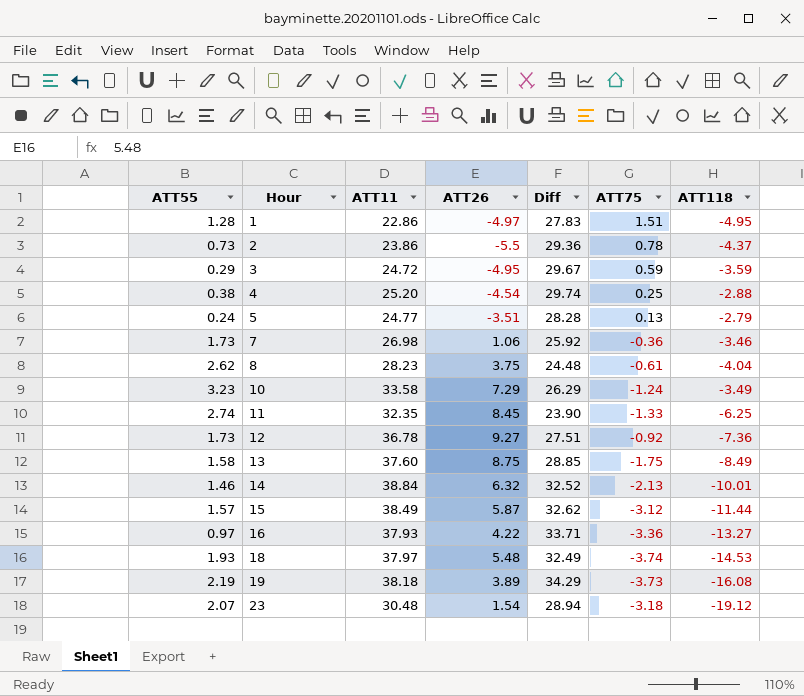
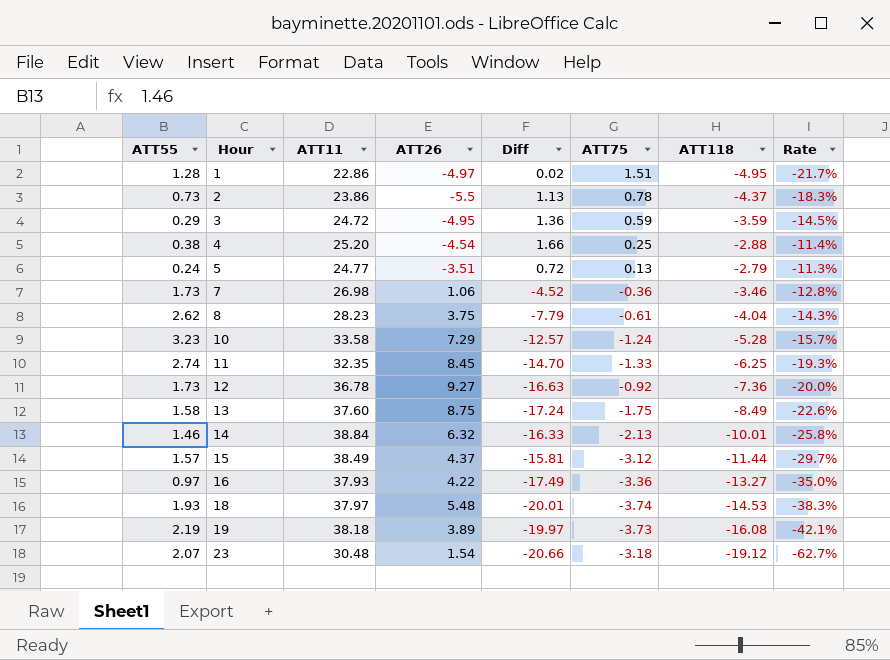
column Diff | formula: [ATT11] - [ATT26] -> [ATT118] - [ATT26]
column Rate | formula: none -> [ATT118] / [ATT11]
10 | ATT118: -3.49 -> -5.28
15 | ATT26: 5.87 -> 4.37

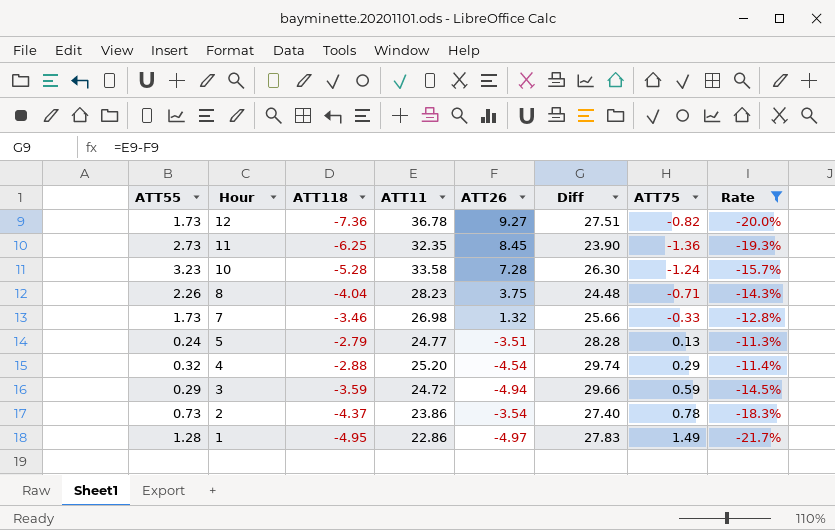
filter: none -> Rate >= -21.7%
row order: Hour ascending -> Hour descending
column ATT118 | position: 7 -> 3
column Diff | formula: [ATT118] - [ATT26] -> [ATT11] - [ATT26]
12 | ATT75: -0.92 -> -0.82
11 | ATT55: 2.74 -> 2.73
11 | ATT75: -1.33 -> -1.36
10 | ATT26: 7.29 -> 7.28
8 | ATT55: 2.62 -> 2.26
8 | ATT75: -0.61 -> -0.71
7 | ATT26: 1.06 -> 1.32
7 | ATT75: -0.36 -> -0.33
4 | ATT55: 0.38 -> 0.32
4 | ATT75: 0.25 -> 0.29
3 | ATT26: -4.95 -> -4.94
2 | ATT26: -5.5 -> -3.54
1 | ATT75: 1.51 -> 1.49

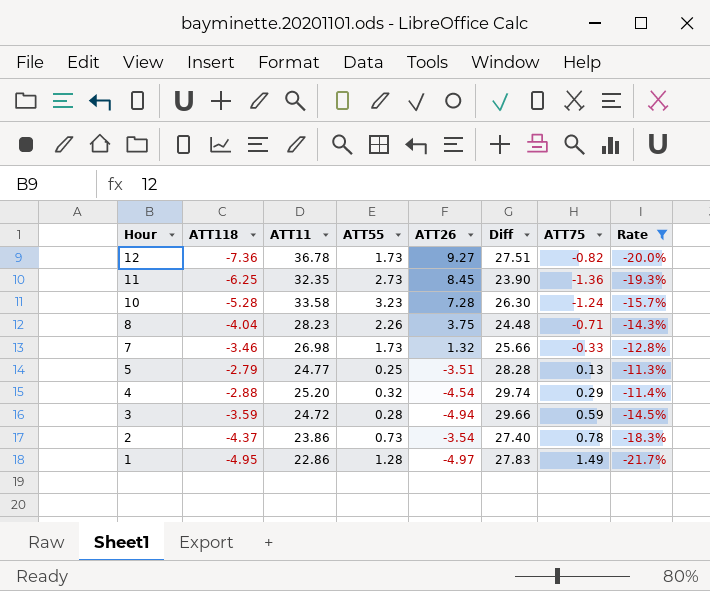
column ATT55 | position: 1 -> 4
5 | ATT55: 0.24 -> 0.25
3 | ATT55: 0.29 -> 0.28

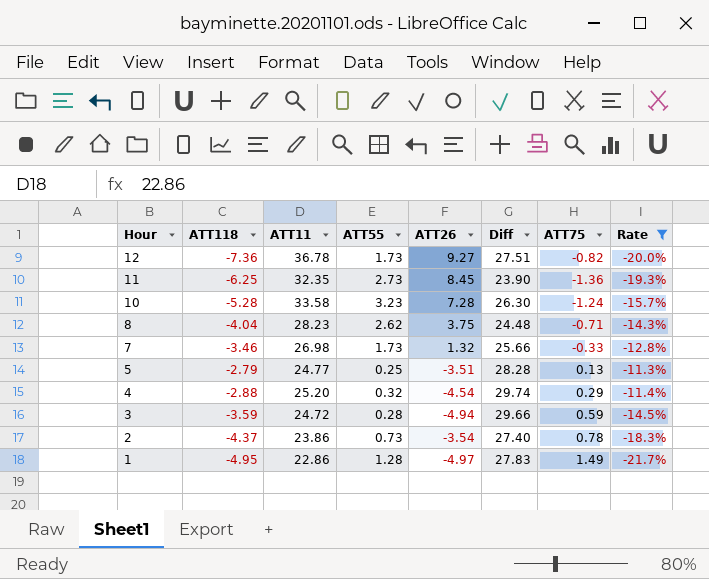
8 | ATT55: 2.26 -> 2.62

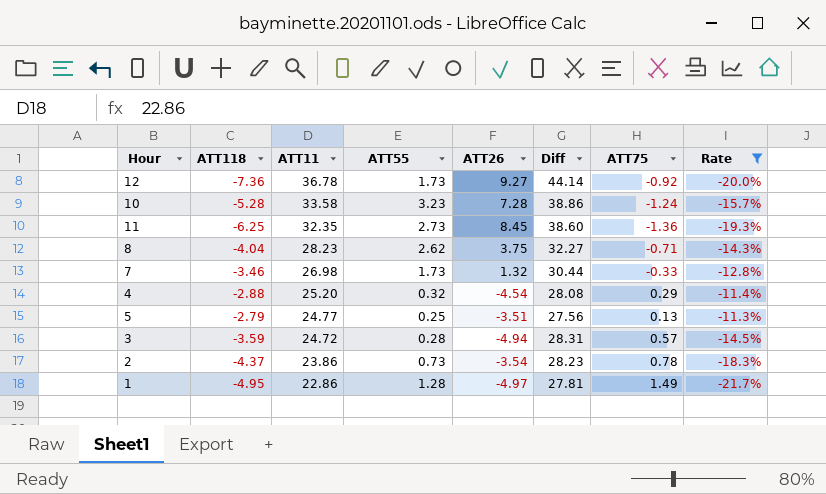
row order: Hour descending -> ATT11 descending
column Diff | formula: [ATT11] - [ATT26] -> [ATT11] - [ATT118]
12 | ATT75: -0.82 -> -0.92
3 | ATT75: 0.59 -> 0.57

